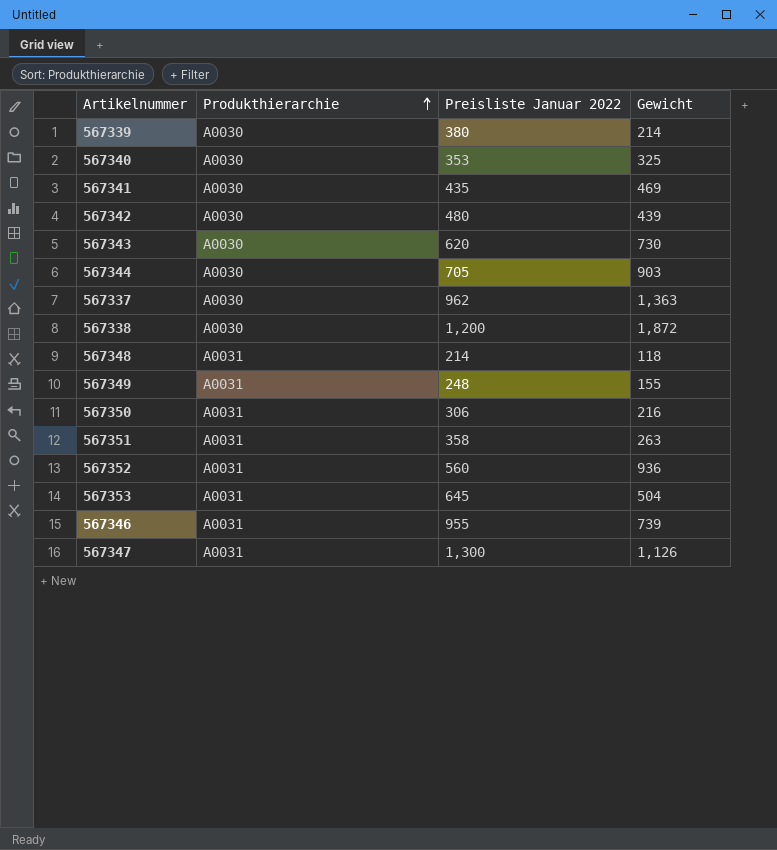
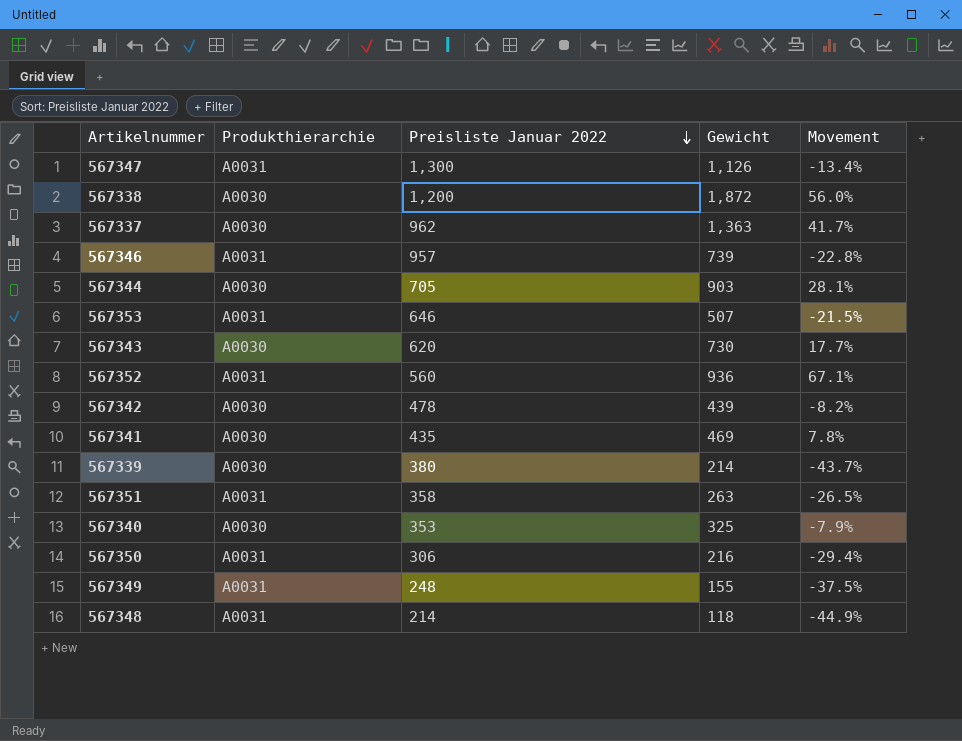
row order: Produkthierarchie ascending -> Preisliste Januar 2022 descending
column Movement | formula: none -> ([Gewicht] - [Preisliste Januar 2022]) / [Preisliste Januar 2022]
567346 | Preisliste Januar 2022: 955 -> 957
567353 | Preisliste Januar 2022: 645 -> 646
567353 | Gewicht: 504 -> 507
567342 | Preisliste Januar 2022: 480 -> 478

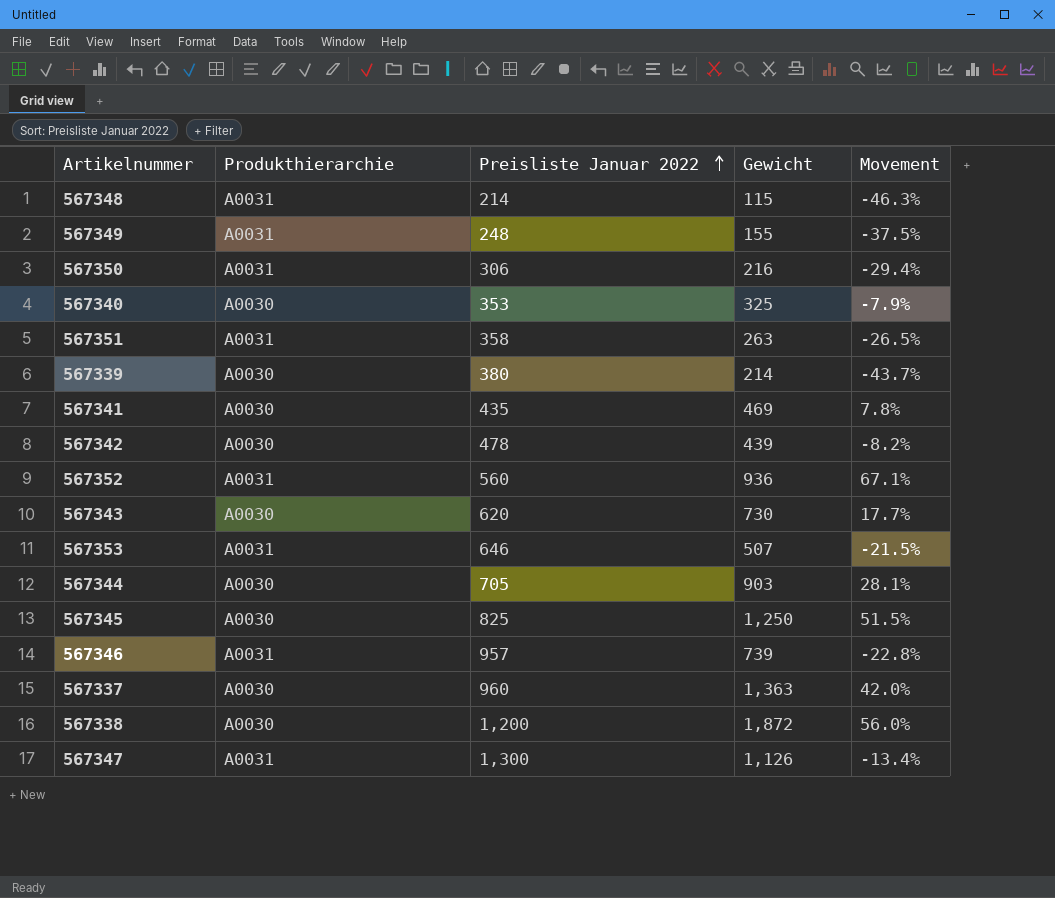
row order: Preisliste Januar 2022 descending -> Preisliste Januar 2022 ascending
567348 | Gewicht: 118 -> 115
567348 | Movement: -44.9% -> -46.3%
row 567345: none -> A0030 | 825 | 1,250 | 51.5%
567337 | Preisliste Januar 2022: 962 -> 960
567337 | Movement: 41.7% -> 42.0%

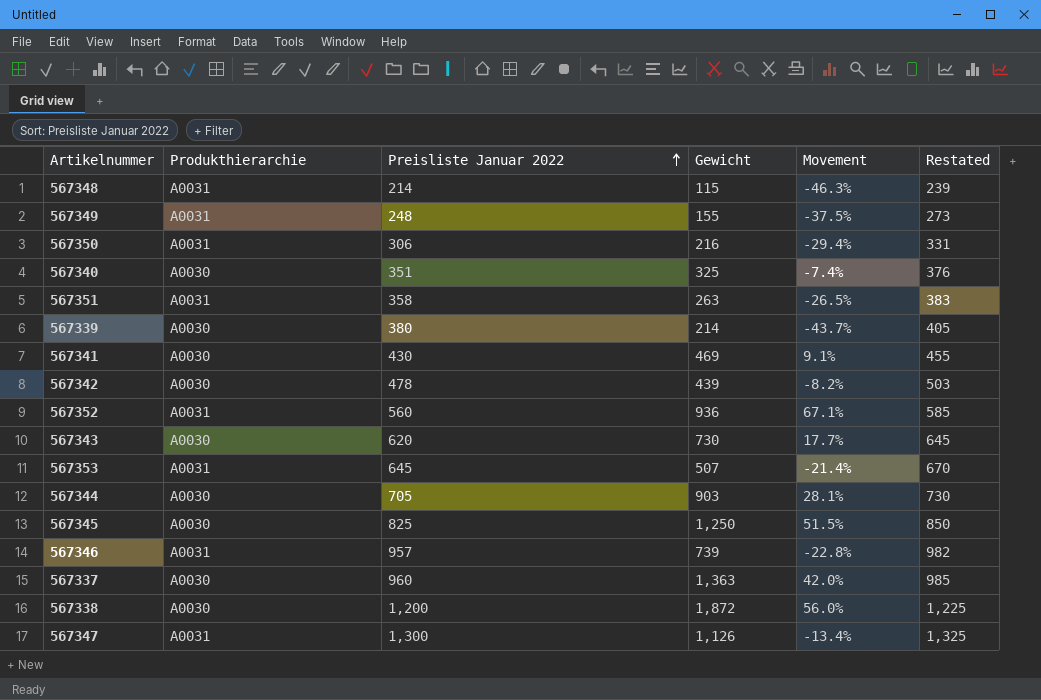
column Restated | formula: none -> [Preisliste Januar 2022] + 25
567340 | Preisliste Januar 2022: 353 -> 351
567340 | Movement: -7.9% -> -7.4%
567341 | Preisliste Januar 2022: 435 -> 430
567341 | Movement: 7.8% -> 9.1%
567353 | Preisliste Januar 2022: 646 -> 645
567353 | Movement: -21.5% -> -21.4%

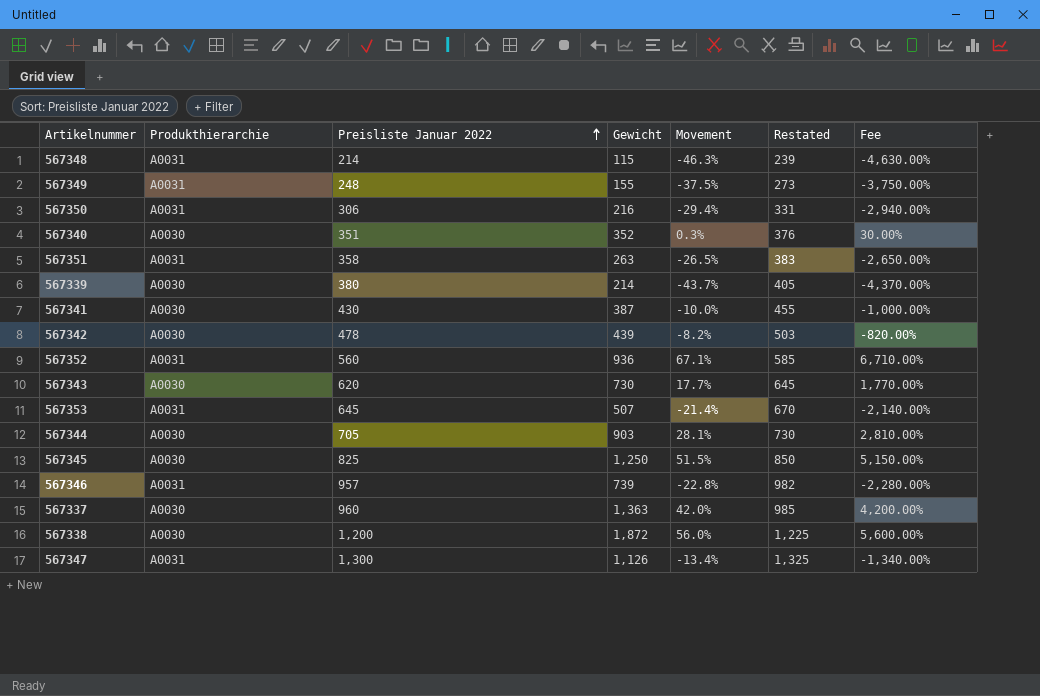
column Fee | formula: none -> [Movement] * 100
567340 | Gewicht: 325 -> 352
567340 | Movement: -7.4% -> 0.3%
567341 | Gewicht: 469 -> 387
567341 | Movement: 9.1% -> -10.0%

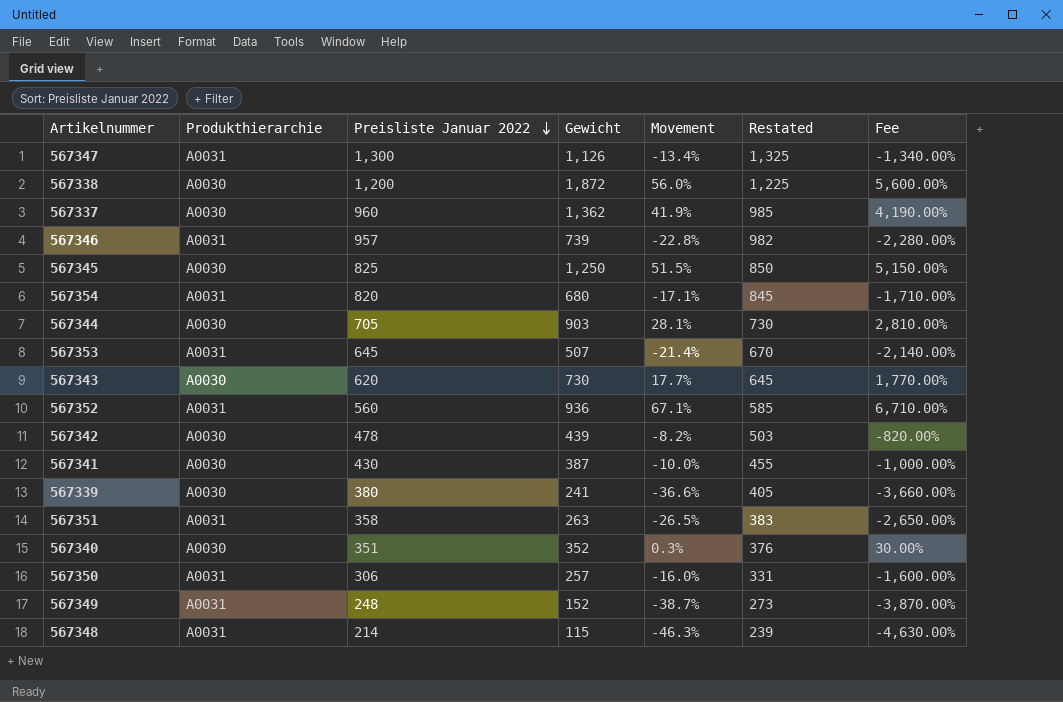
row order: Preisliste Januar 2022 ascending -> Preisliste Januar 2022 descending
567337 | Gewicht: 1,363 -> 1,362
567337 | Movement: 42.0% -> 41.9%
567337 | Fee: 4,200.00% -> 4,190.00%
row 567354: none -> A0031 | 820 | 680 | -17.1% | 845 | -1,710.00%
567339 | Gewicht: 214 -> 241
567339 | Movement: -43.7% -> -36.6%
567339 | Fee: -4,370.00% -> -3,660.00%
567350 | Gewicht: 216 -> 257
567350 | Movement: -29.4% -> -16.0%
567350 | Fee: -2,940.00% -> -1,600.00%
567349 | Gewicht: 155 -> 152
567349 | Movement: -37.5% -> -38.7%
567349 | Fee: -3,750.00% -> -3,870.00%

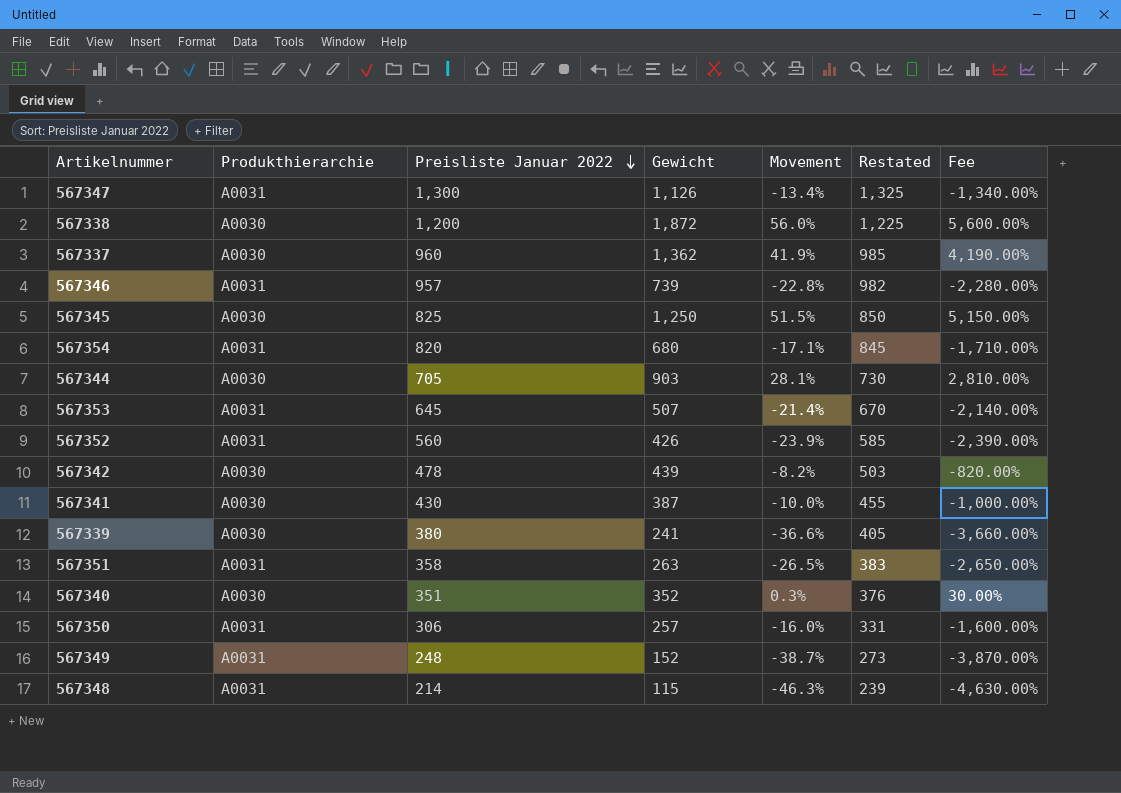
row 567343: A0030 | 620 | 730 | 17.7% | 645 | 1,770.00% -> none
567352 | Gewicht: 936 -> 426
567352 | Movement: 67.1% -> -23.9%
567352 | Fee: 6,710.00% -> -2,390.00%

